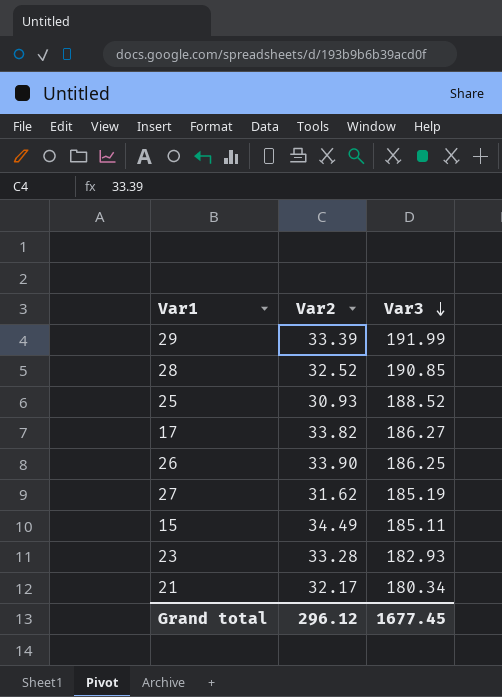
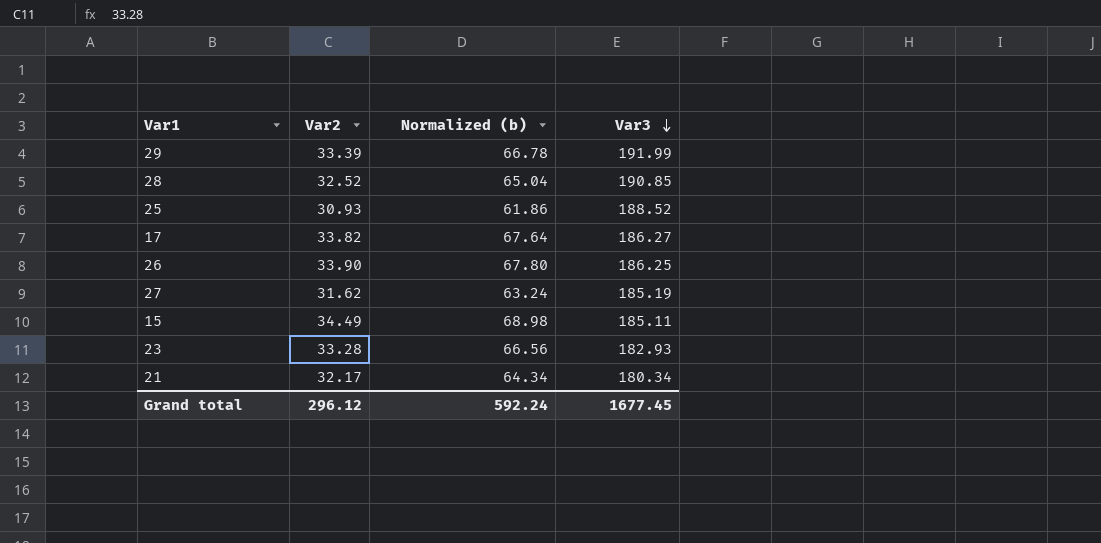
column Normalized (b) | formula: none -> [Var2] * 2

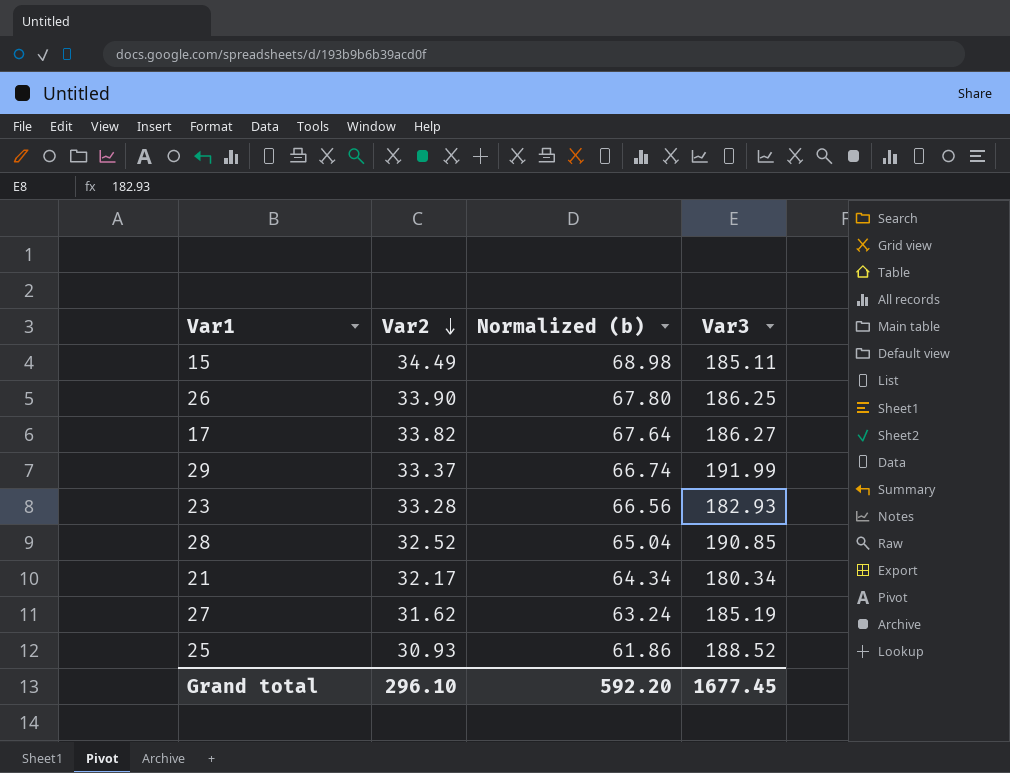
row order: Var3 descending -> Var2 descending
29 | Var2: 33.39 -> 33.37
29 | Normalized (b): 66.78 -> 66.74
Grand total | Var2: 296.12 -> 296.10
Grand total | Normalized (b): 592.24 -> 592.20

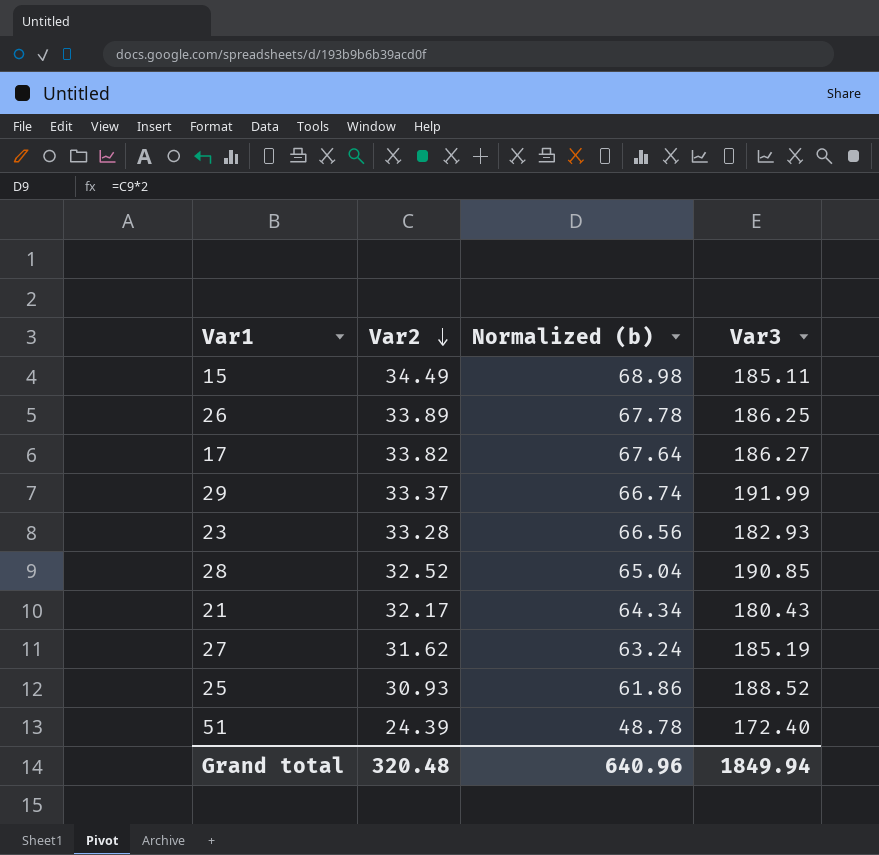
26 | Var2: 33.90 -> 33.89
26 | Normalized (b): 67.80 -> 67.78
21 | Var3: 180.34 -> 180.43
row 51: none -> 24.39 | 48.78 | 172.40
Grand total | Var2: 296.10 -> 320.48
Grand total | Normalized (b): 592.20 -> 640.96
Grand total | Var3: 1677.45 -> 1849.94

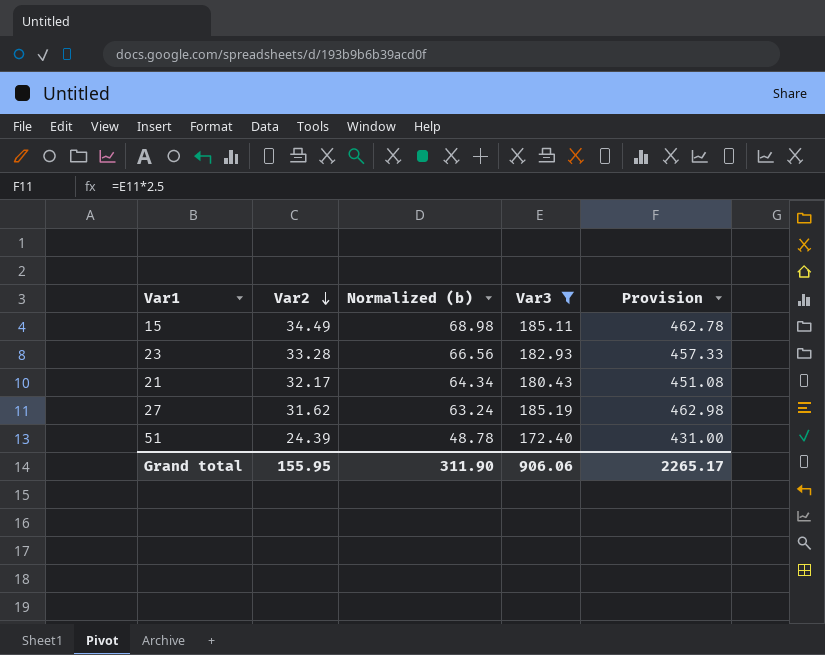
filter: none -> Var3 <= 185.19
column Provision | formula: none -> [Var3] * 2.5
Grand total | Var2: 320.48 -> 155.95
Grand total | Normalized (b): 640.96 -> 311.90
Grand total | Var3: 1849.94 -> 906.06

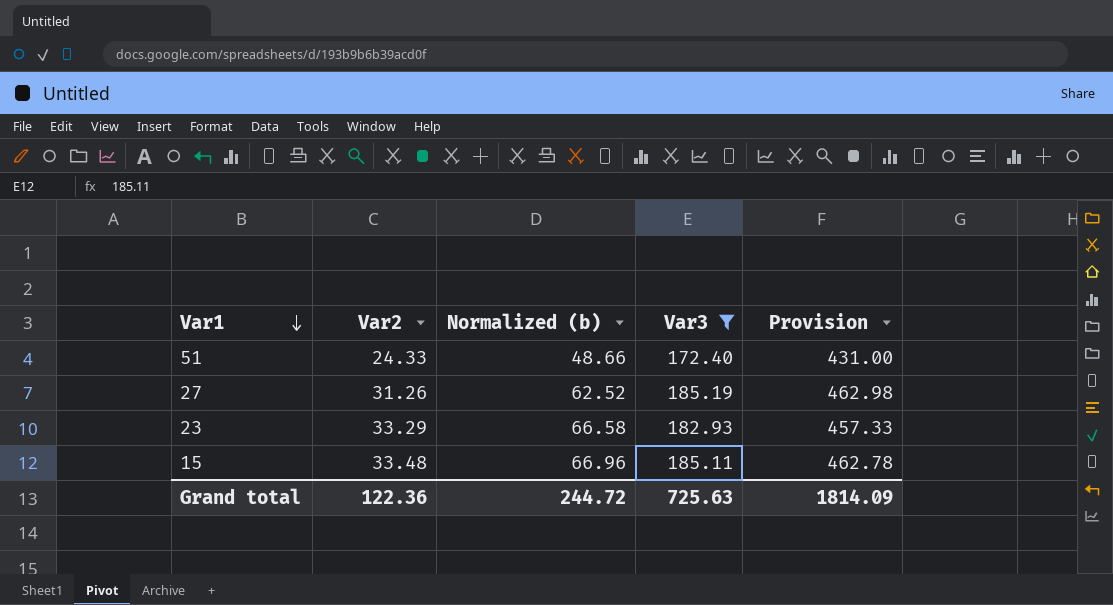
row order: Var2 descending -> Var1 descending
row 21: 32.17 | 64.34 | 180.43 | 451.08 -> none
51 | Var2: 24.39 -> 24.33
51 | Normalized (b): 48.78 -> 48.66
27 | Var2: 31.62 -> 31.26
27 | Normalized (b): 63.24 -> 62.52
23 | Var2: 33.28 -> 33.29
23 | Normalized (b): 66.56 -> 66.58
15 | Var2: 34.49 -> 33.48
15 | Normalized (b): 68.98 -> 66.96
Grand total | Var2: 155.95 -> 122.36
Grand total | Normalized (b): 311.90 -> 244.72
Grand total | Var3: 906.06 -> 725.63
Grand total | Provision: 2265.17 -> 1814.09

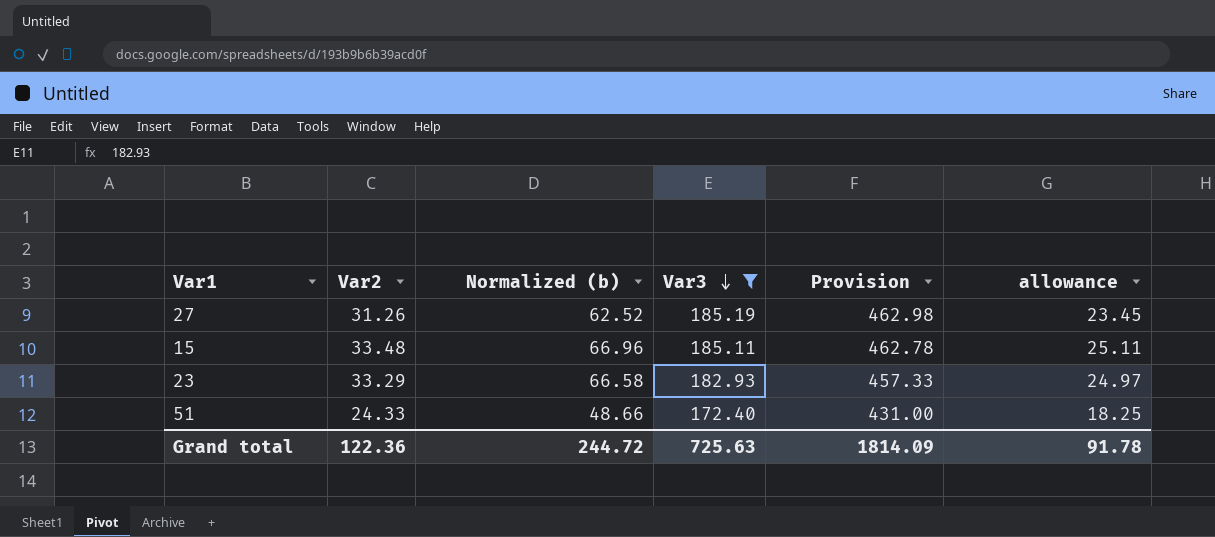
row order: Var1 descending -> Var3 descending
column allowance | formula: none -> [Var2] * 0.75

